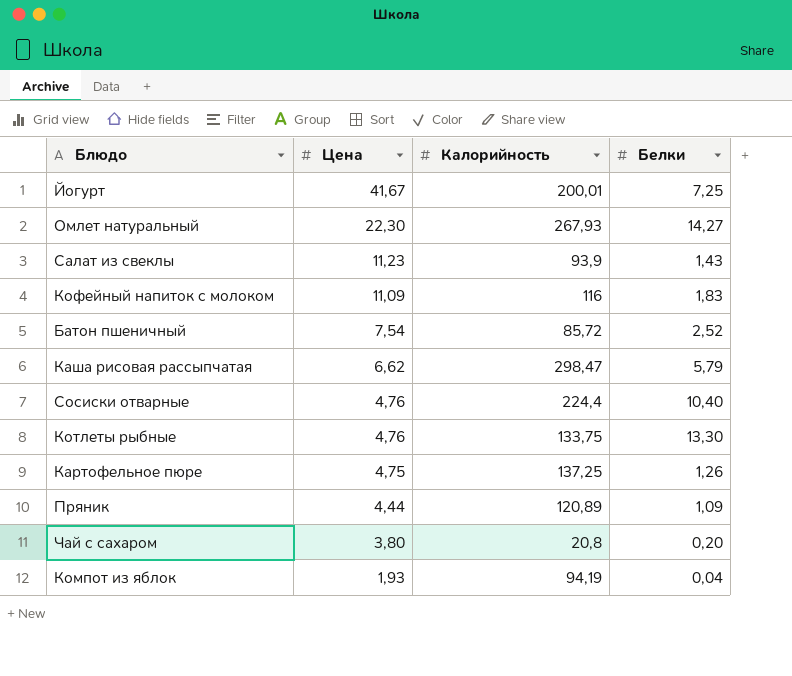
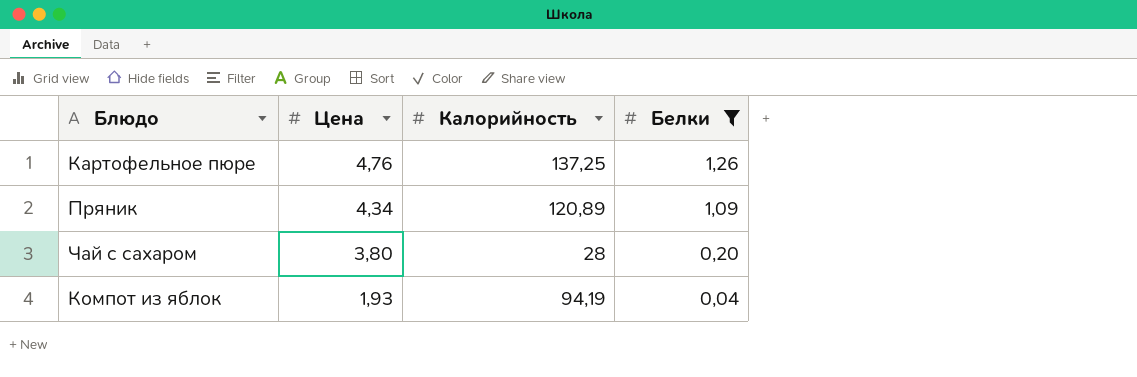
filter: none -> Белки <= 1,26
Картофельное пюре | Цена: 4,75 -> 4,76
Пряник | Цена: 4,44 -> 4,34
Чай с сахаром | Калорийность: 20,8 -> 28

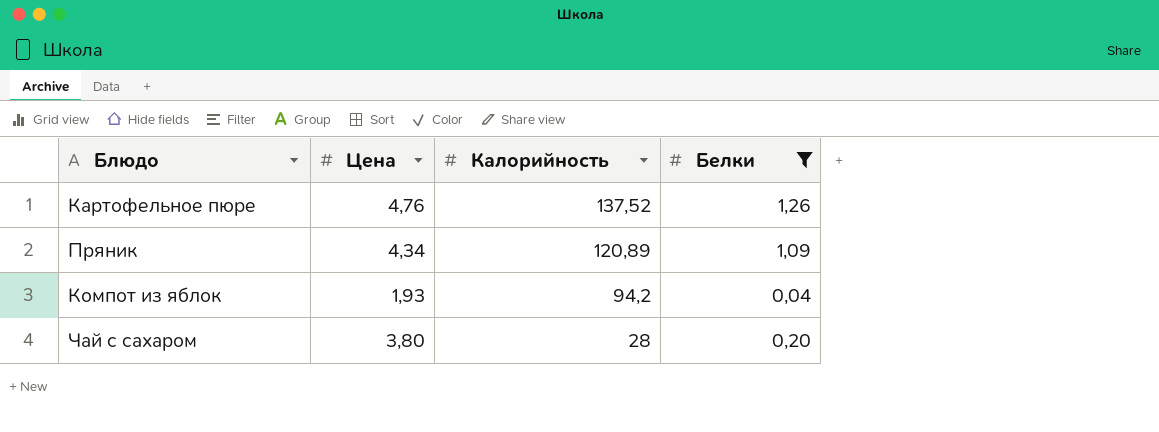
row order: Цена descending -> Калорийность descending
Картофельное пюре | Калорийность: 137,25 -> 137,52
Компот из яблок | Калорийность: 94,19 -> 94,2

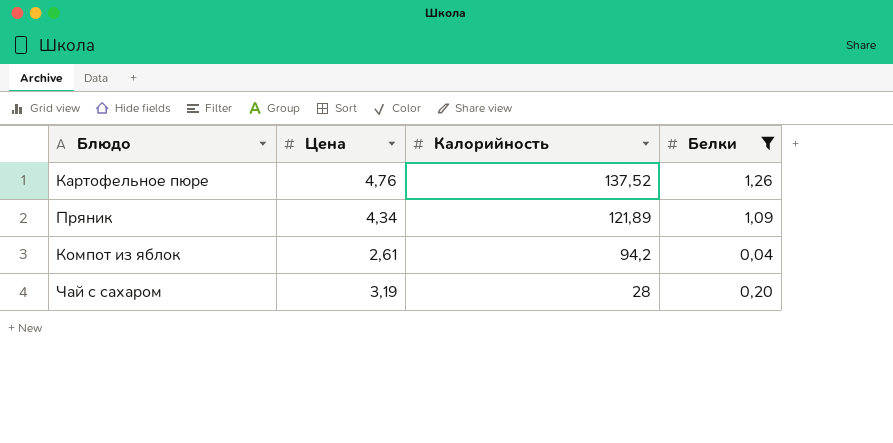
Пряник | Калорийность: 120,89 -> 121,89
Компот из яблок | Цена: 1,93 -> 2,61
Чай с сахаром | Цена: 3,80 -> 3,19

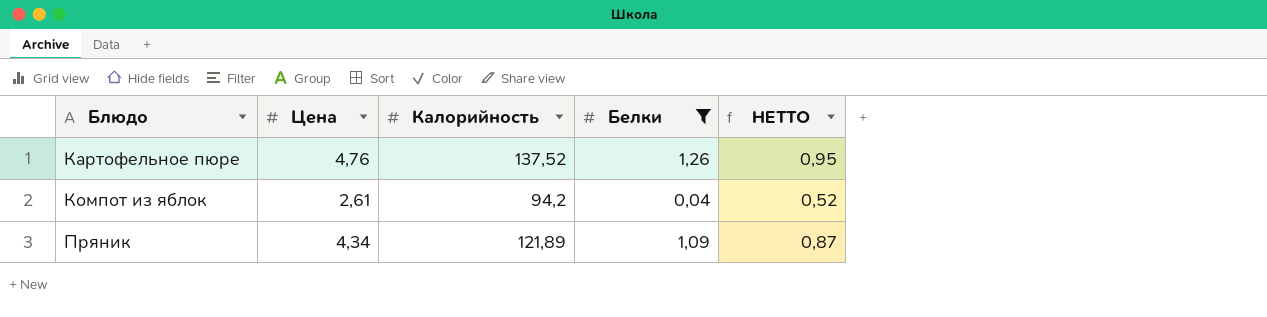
row order: Калорийность descending -> Блюдо ascending
column НЕТТО | formula: none -> [Цена] * 0,2
row Чай с сахаром: 3,19 | 28 | 0,20 -> none

